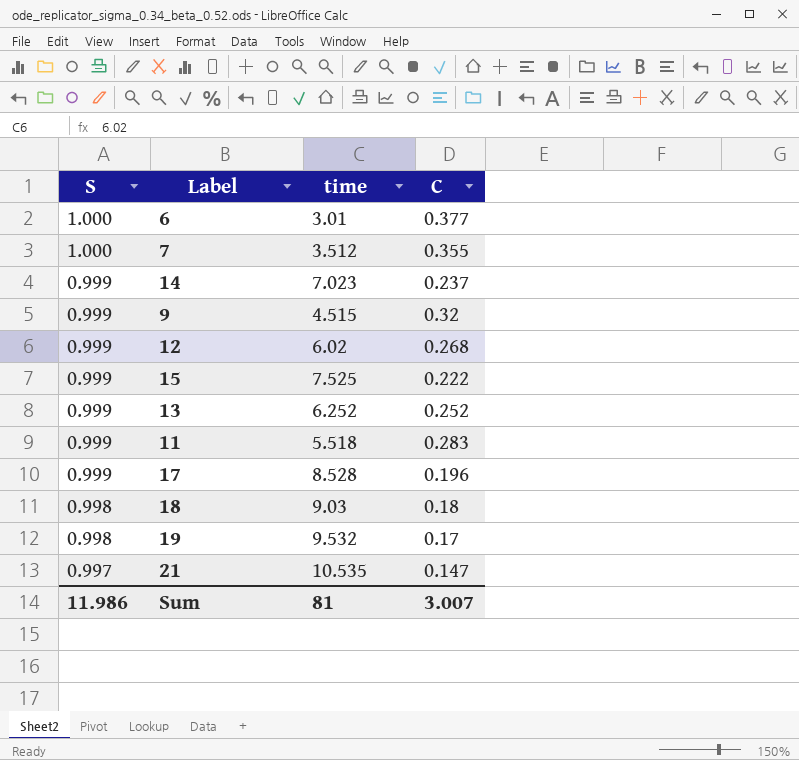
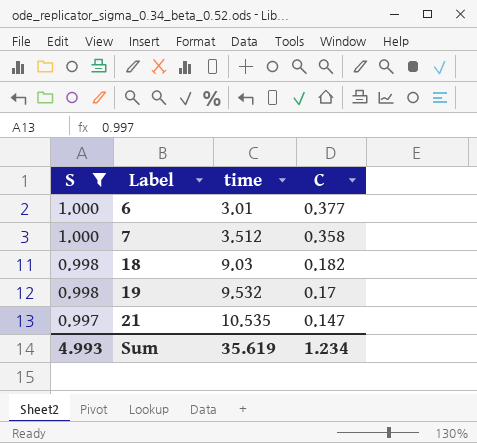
filter: none -> S != 0.999
7 | C: 0.355 -> 0.358
18 | C: 0.18 -> 0.182
Sum | S: 11.986 -> 4.993
Sum | time: 81 -> 35.619
Sum | C: 3.007 -> 1.234

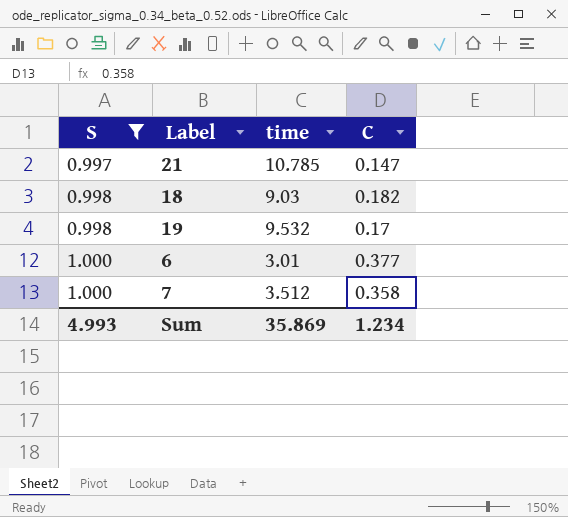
row order: S descending -> S ascending
21 | time: 10.535 -> 10.785
Sum | time: 35.619 -> 35.869

